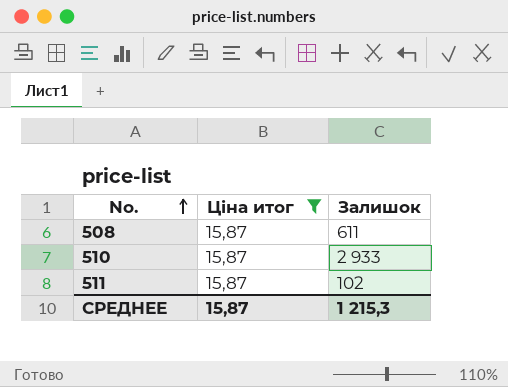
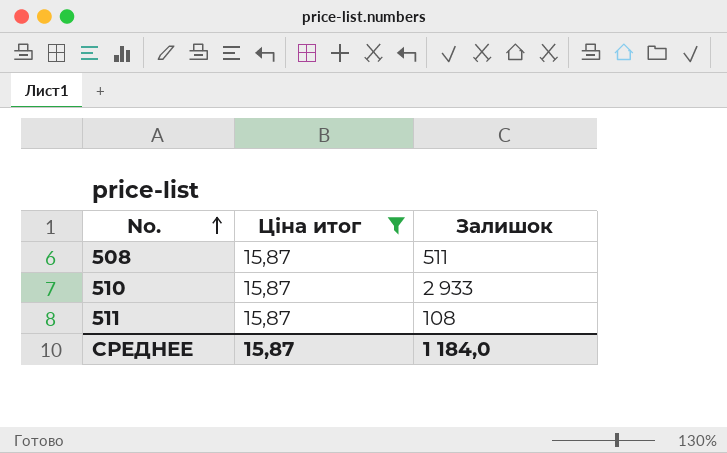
508 | Залишок: 611 -> 511
511 | Залишок: 102 -> 108
СРЕДНЕЕ | Залишок: 1 215,3 -> 1 184,0

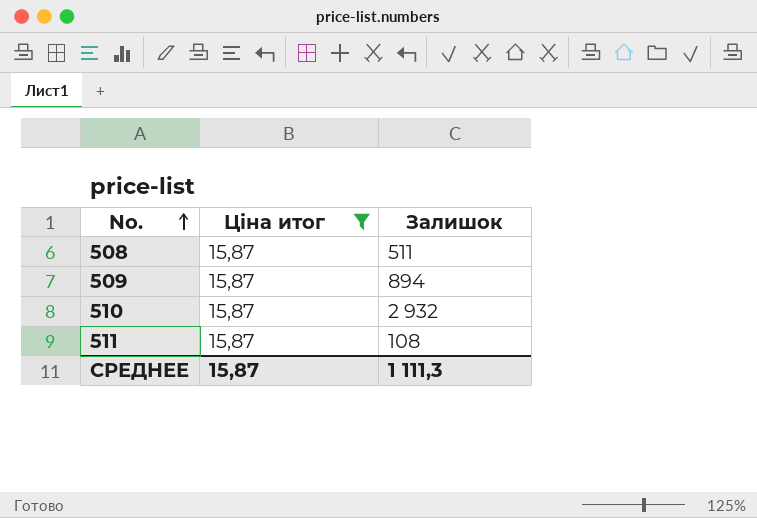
row 509: none -> 15,87 | 894
510 | Залишок: 2 933 -> 2 932
СРЕДНЕЕ | Залишок: 1 184,0 -> 1 111,3

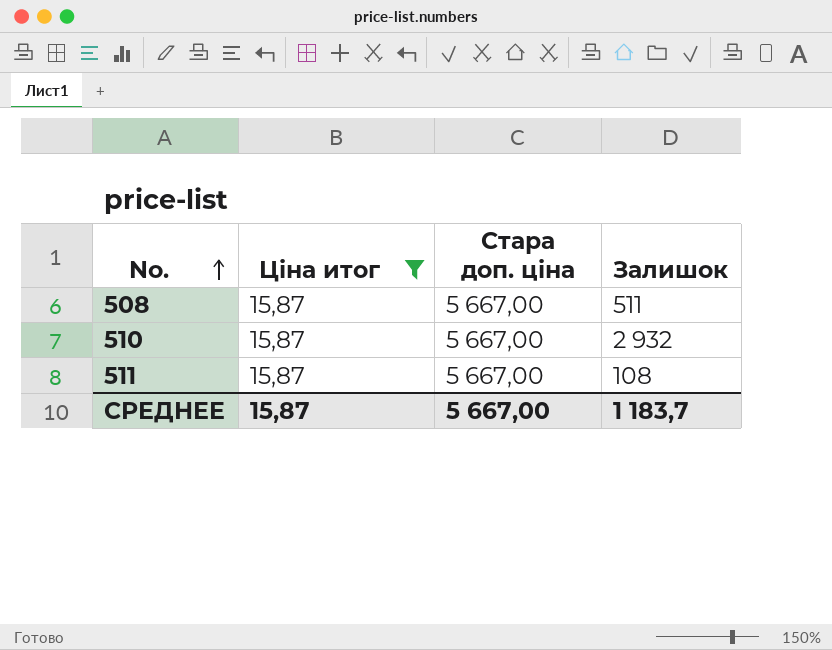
column Стара доп. ціна | position: none -> 3
row 509: 15,87 | 894 -> none
СРЕДНЕЕ | Залишок: 1 111,3 -> 1 183,7

